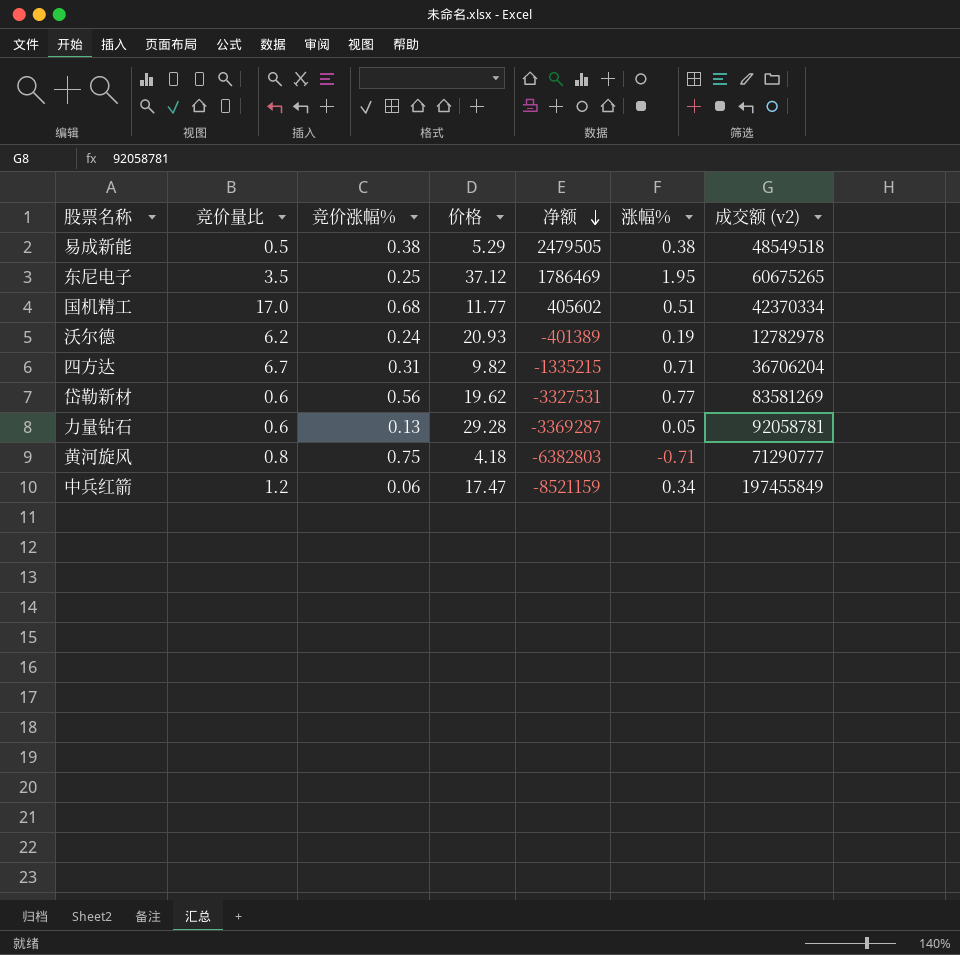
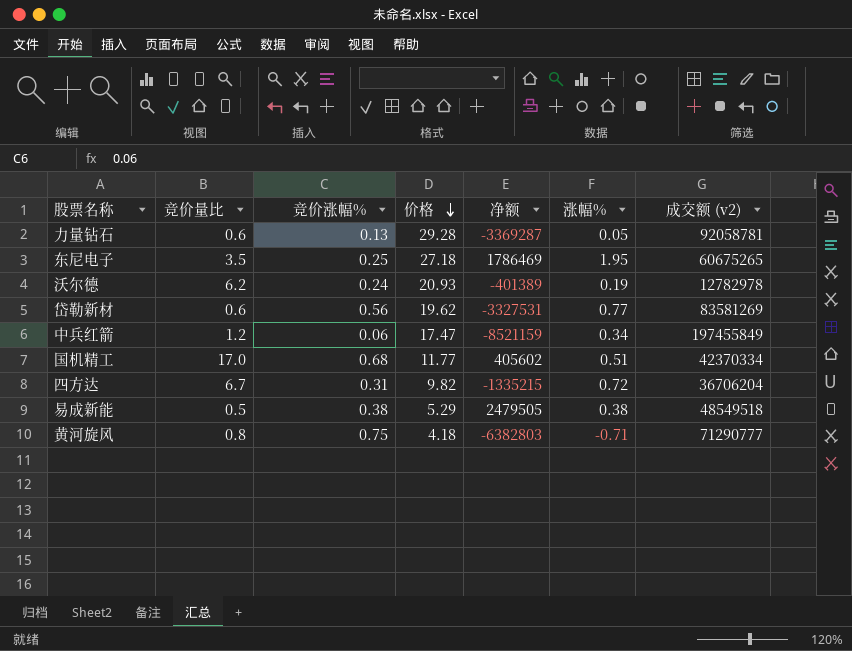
row order: 净额 descending -> 价格 descending
东尼电子 | 价格: 37.12 -> 27.18
四方达 | 涨幅%: 0.71 -> 0.72

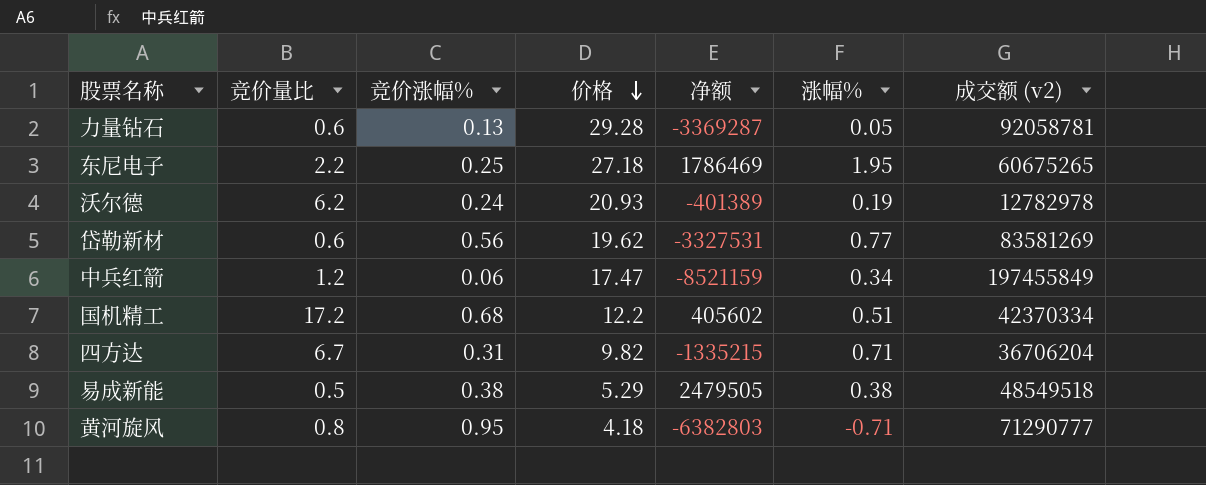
东尼电子 | 竞价量比: 3.5 -> 2.2
国机精工 | 竞价量比: 17.0 -> 17.2
国机精工 | 价格: 11.77 -> 12.2
四方达 | 涨幅%: 0.72 -> 0.71
黄河旋风 | 竞价涨幅%: 0.75 -> 0.95

